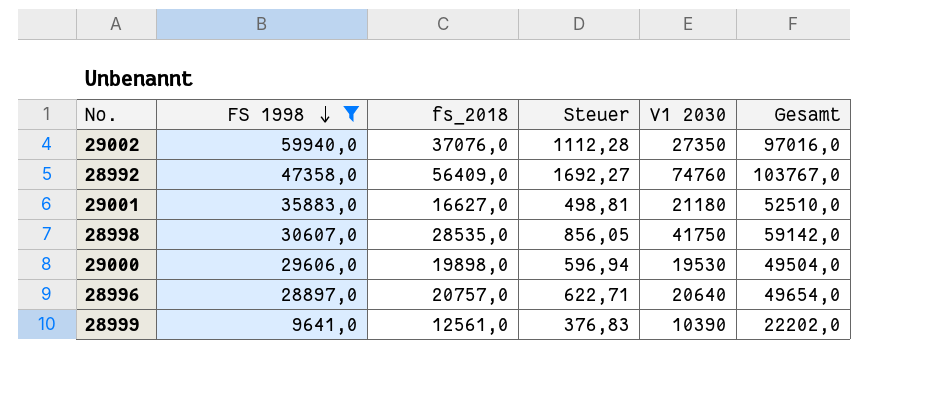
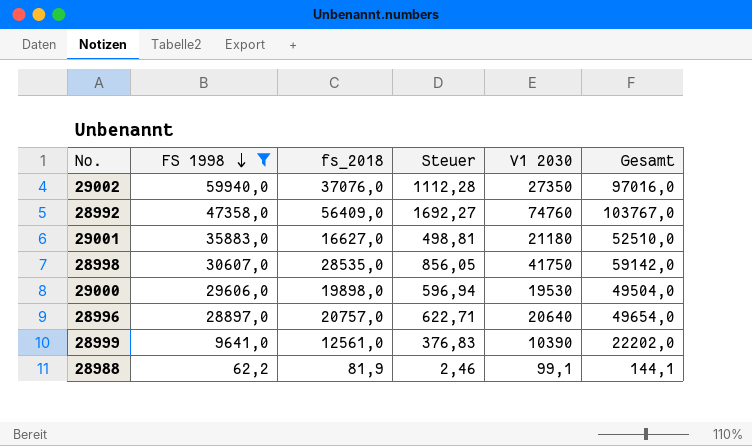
row 28988: none -> 62,2 | 81,9 | 2,46 | 99,1 | 144,1

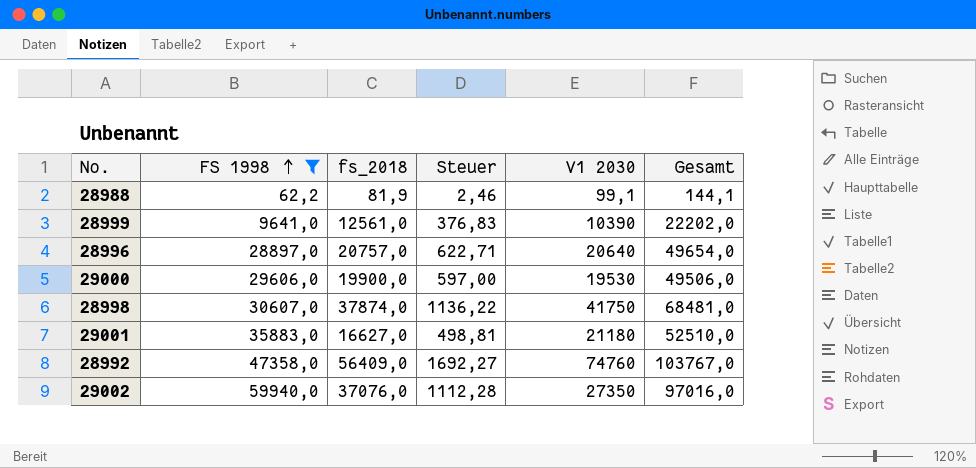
row order: FS 1998 descending -> FS 1998 ascending
29000 | fs_2018: 19898,0 -> 19900,0
29000 | Steuer: 596,94 -> 597,00
29000 | Gesamt: 49504,0 -> 49506,0
28998 | fs_2018: 28535,0 -> 37874,0
28998 | Steuer: 856,05 -> 1136,22
28998 | Gesamt: 59142,0 -> 68481,0

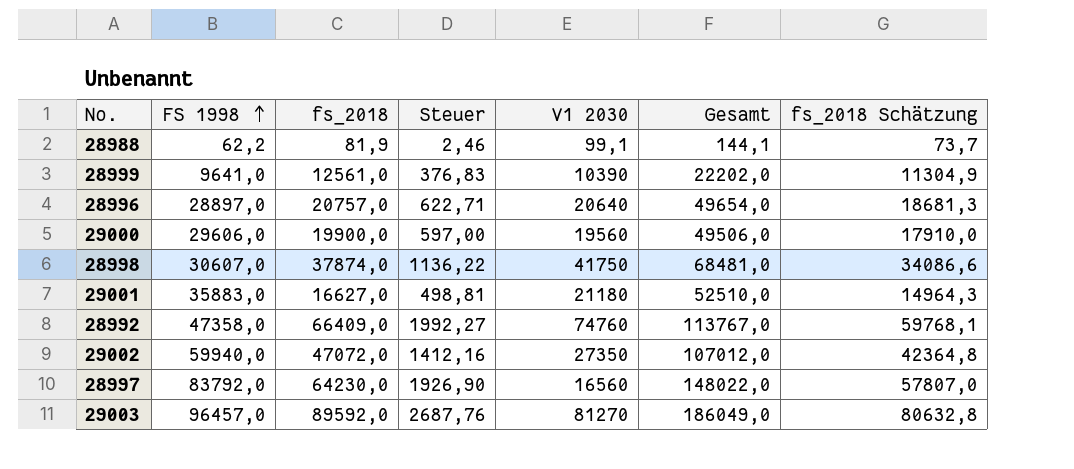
filter: FS 1998 <= 59940,0 -> none
column fs_2018 Schätzung | formula: none -> [fs_2018] * 0,9
29000 | V1 2030: 19530 -> 19560
28992 | fs_2018: 56409,0 -> 66409,0
28992 | Steuer: 1692,27 -> 1992,27
28992 | Gesamt: 103767,0 -> 113767,0
29002 | fs_2018: 37076,0 -> 47072,0
29002 | Steuer: 1112,28 -> 1412,16
29002 | Gesamt: 97016,0 -> 107012,0

